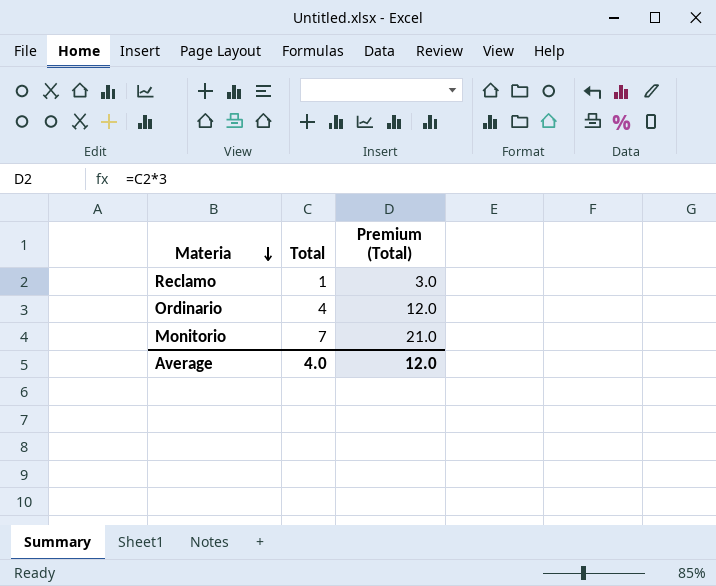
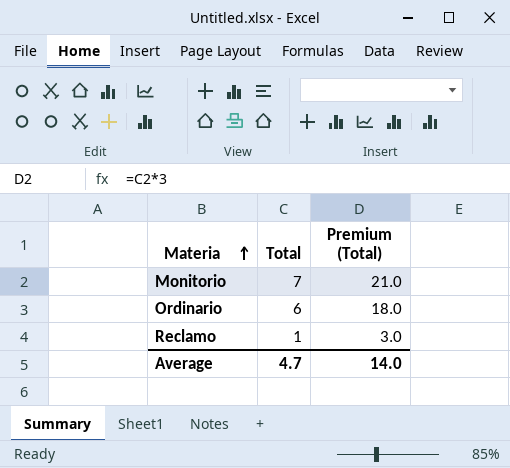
row order: Materia descending -> Materia ascending
Ordinario | Total: 4 -> 6
Ordinario | Premium (Total): 12.0 -> 18.0
Average | Total: 4.0 -> 4.7
Average | Premium (Total): 12.0 -> 14.0

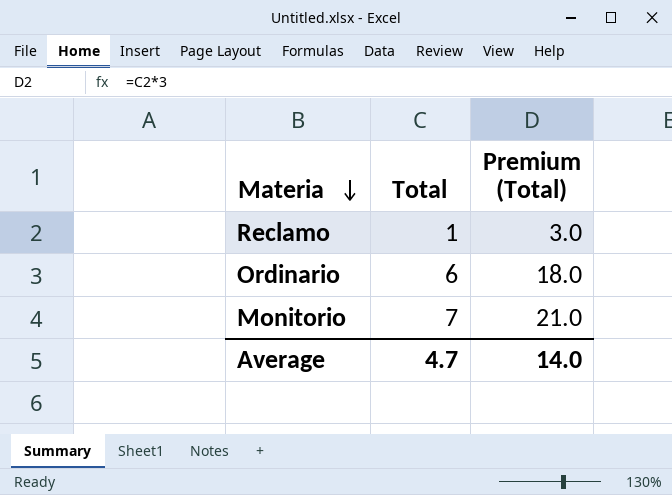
row order: Materia ascending -> Materia descending

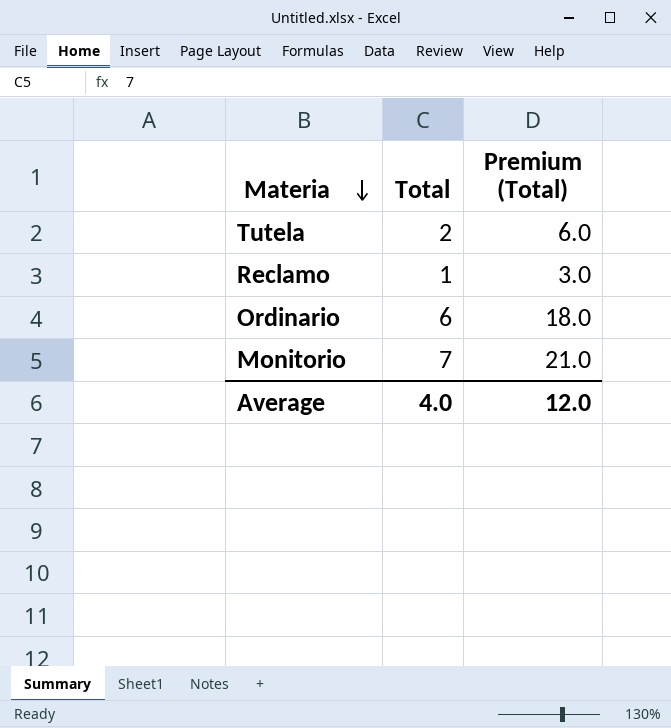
row Tutela: none -> 2 | 6.0
Average | Total: 4.7 -> 4.0
Average | Premium (Total): 14.0 -> 12.0

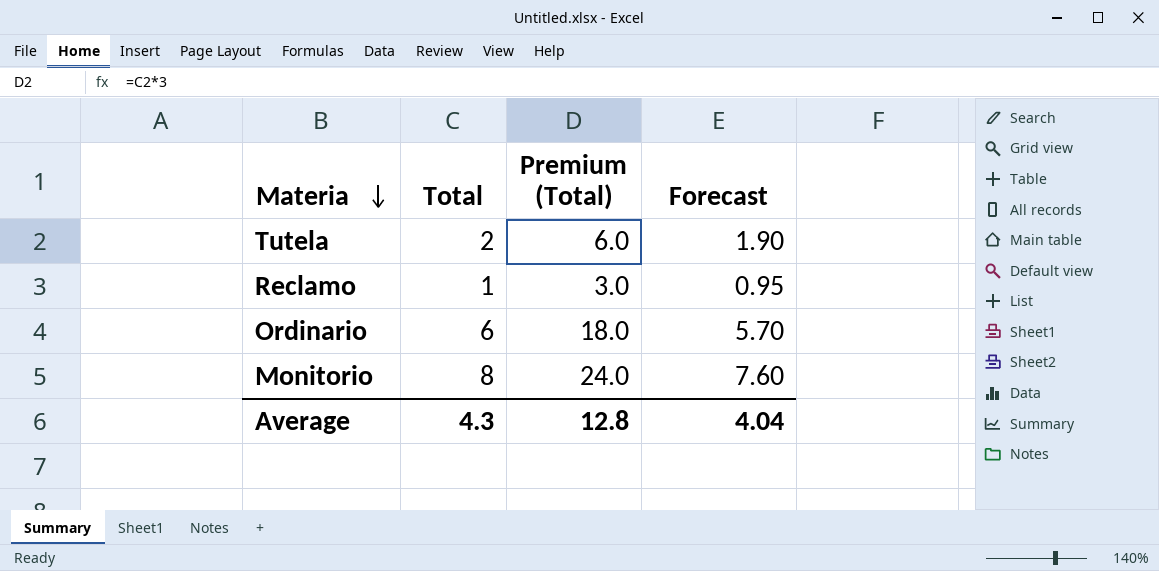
column Forecast | formula: none -> [Total] * 0.95
Monitorio | Total: 7 -> 8
Monitorio | Premium (Total): 21.0 -> 24.0
Average | Total: 4.0 -> 4.3
Average | Premium (Total): 12.0 -> 12.8

